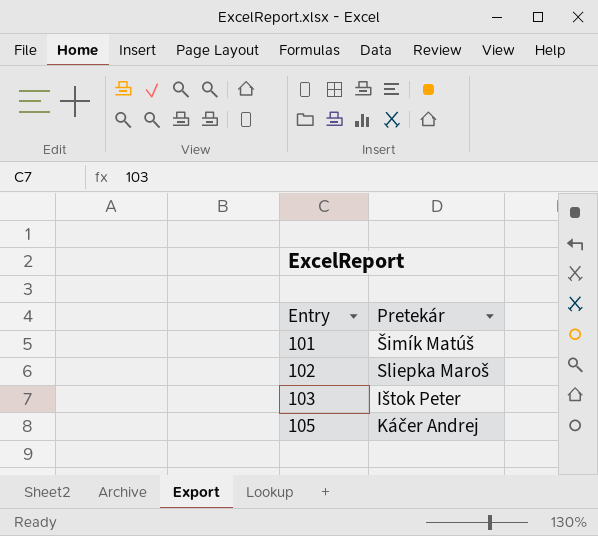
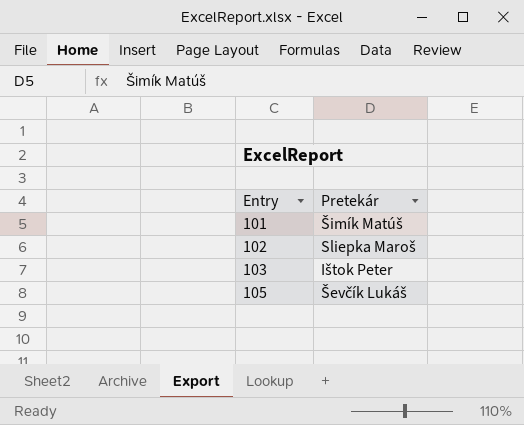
105 | Pretekár: Káčer Andrej -> Ševčík Lukáš

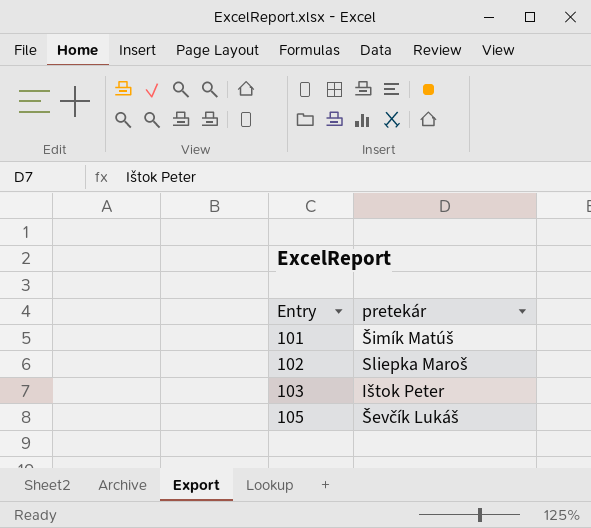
column name: Pretekár -> pretekár

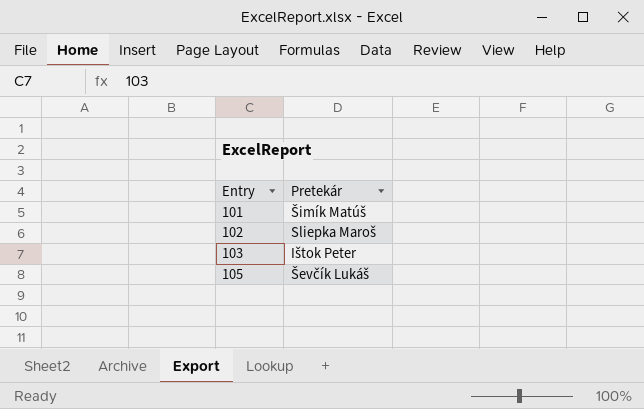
column name: pretekár -> Pretekár

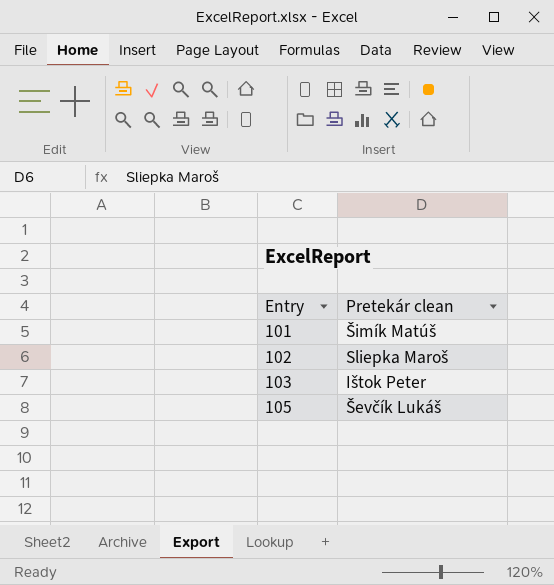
column name: Pretekár -> Pretekár clean

